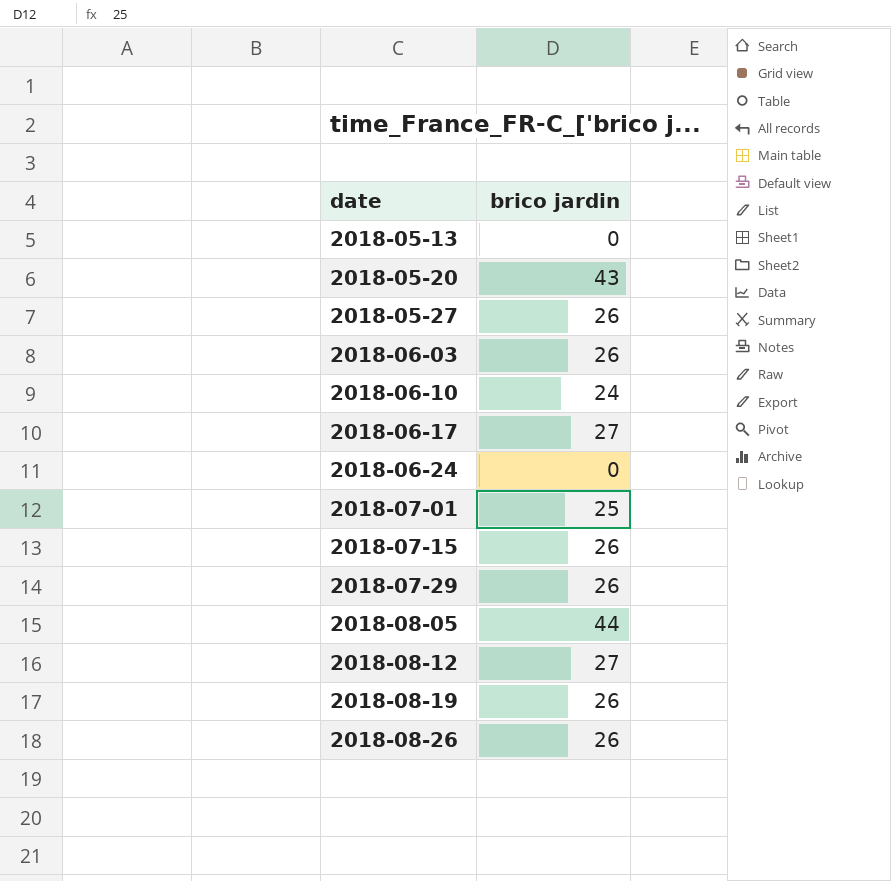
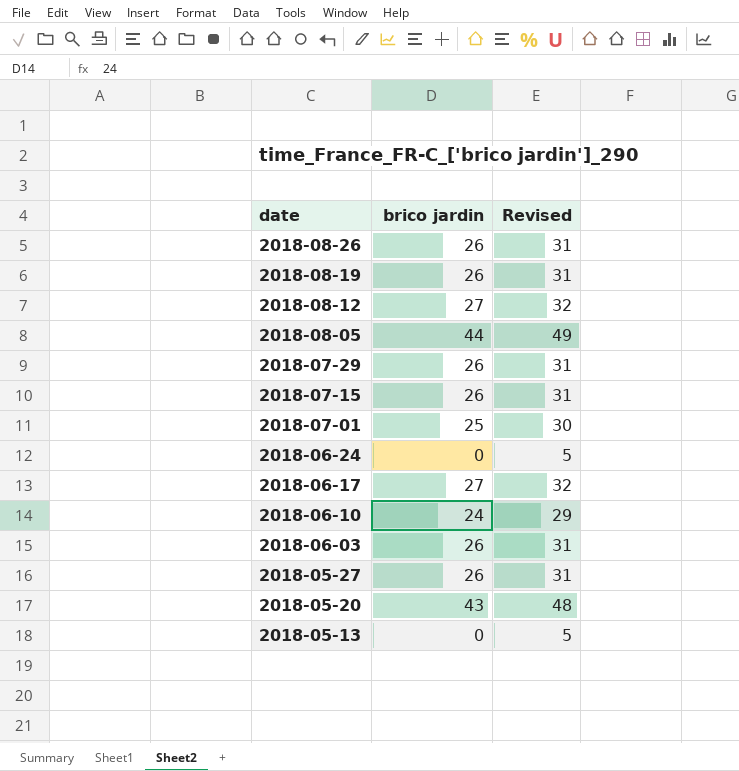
row order: date ascending -> date descending
column Revised | formula: none -> [brico jardin] + 5

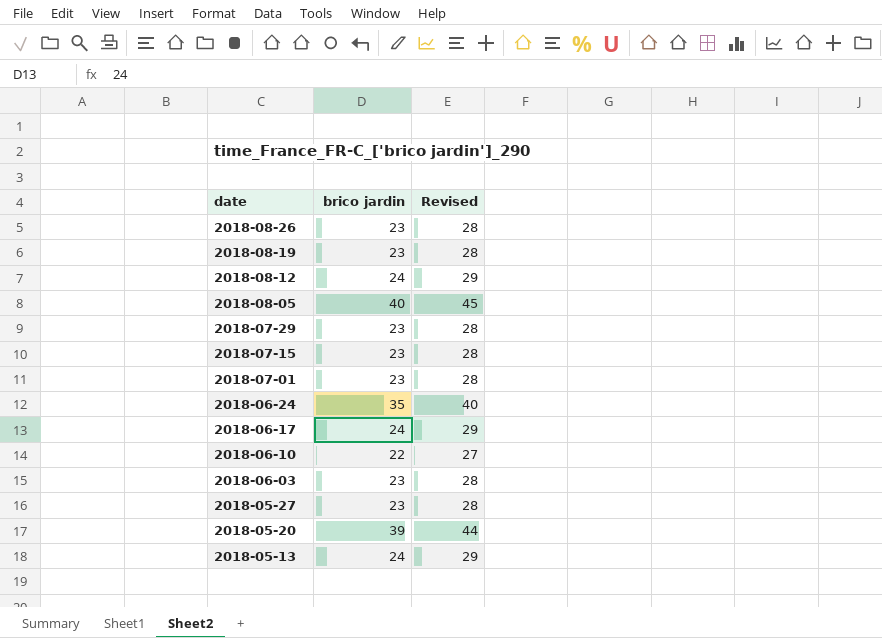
2018-08-26 | brico jardin: 26 -> 23
2018-08-26 | Revised: 31 -> 28
2018-08-19 | brico jardin: 26 -> 23
2018-08-19 | Revised: 31 -> 28
2018-08-12 | brico jardin: 27 -> 24
2018-08-12 | Revised: 32 -> 29
2018-08-05 | brico jardin: 44 -> 40
2018-08-05 | Revised: 49 -> 45
2018-07-29 | brico jardin: 26 -> 23
2018-07-29 | Revised: 31 -> 28
2018-07-15 | brico jardin: 26 -> 23
2018-07-15 | Revised: 31 -> 28
2018-07-01 | brico jardin: 25 -> 23
2018-07-01 | Revised: 30 -> 28
2018-06-24 | brico jardin: 0 -> 35
2018-06-24 | Revised: 5 -> 40
2018-06-17 | brico jardin: 27 -> 24
2018-06-17 | Revised: 32 -> 29
2018-06-10 | brico jardin: 24 -> 22
2018-06-10 | Revised: 29 -> 27
2018-06-03 | brico jardin: 26 -> 23
2018-06-03 | Revised: 31 -> 28
2018-05-27 | brico jardin: 26 -> 23
2018-05-27 | Revised: 31 -> 28
2018-05-20 | brico jardin: 43 -> 39
2018-05-20 | Revised: 48 -> 44
2018-05-13 | brico jardin: 0 -> 24
2018-05-13 | Revised: 5 -> 29

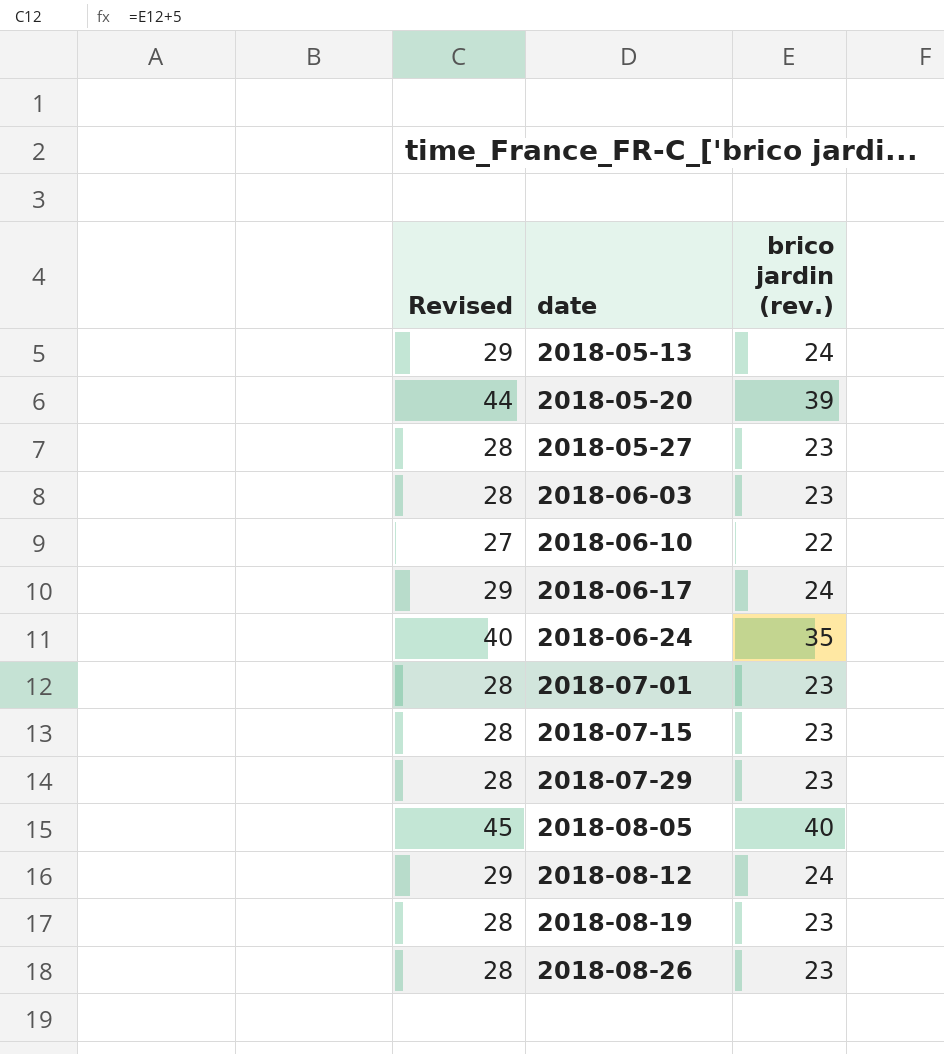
row order: date descending -> date ascending
column Revised | position: 3 -> 1
column name: brico jardin -> brico jardin (rev.)

